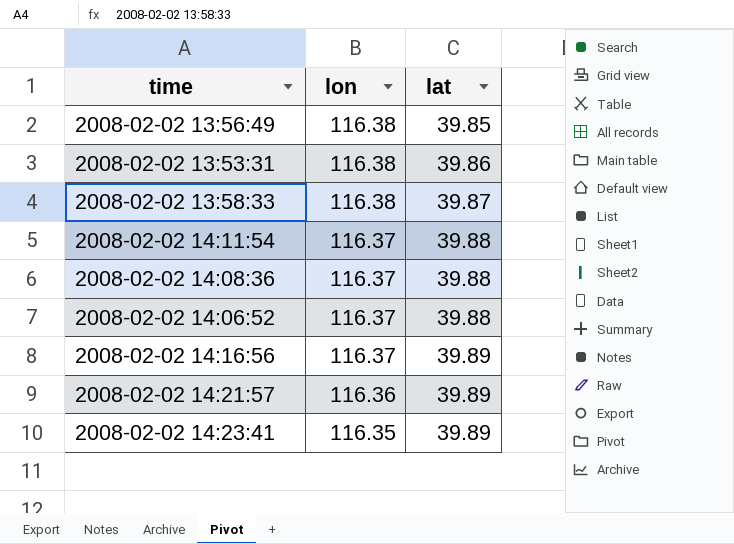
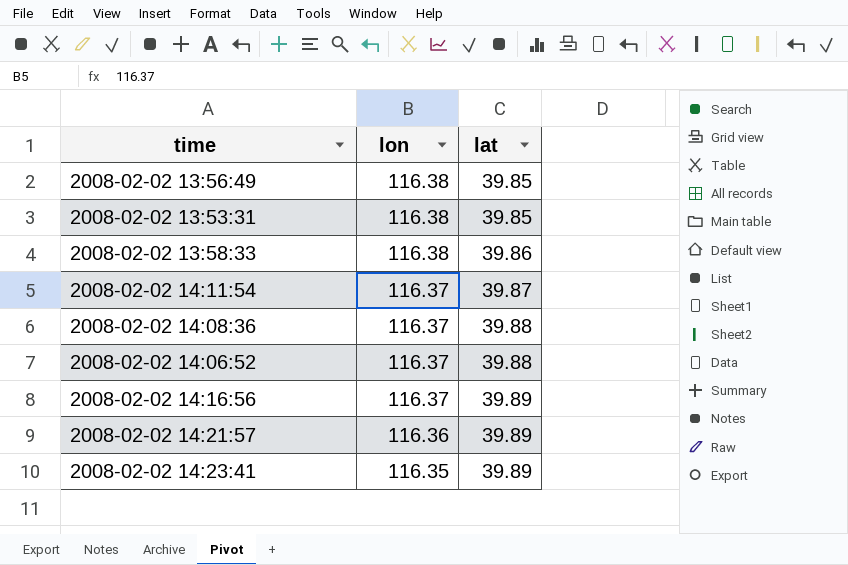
2008-02-02 13:53:31 | lat: 39.86 -> 39.85
2008-02-02 13:58:33 | lat: 39.87 -> 39.86
2008-02-02 14:11:54 | lat: 39.88 -> 39.87

